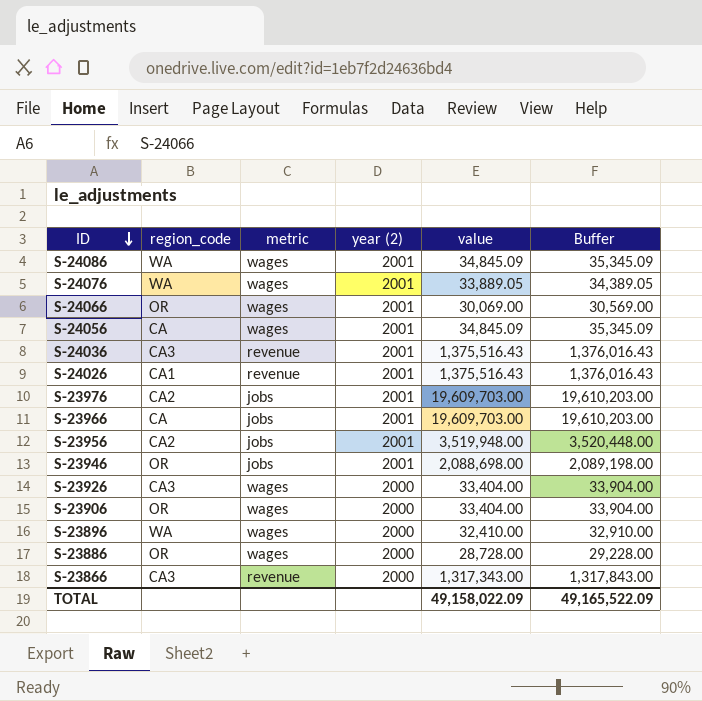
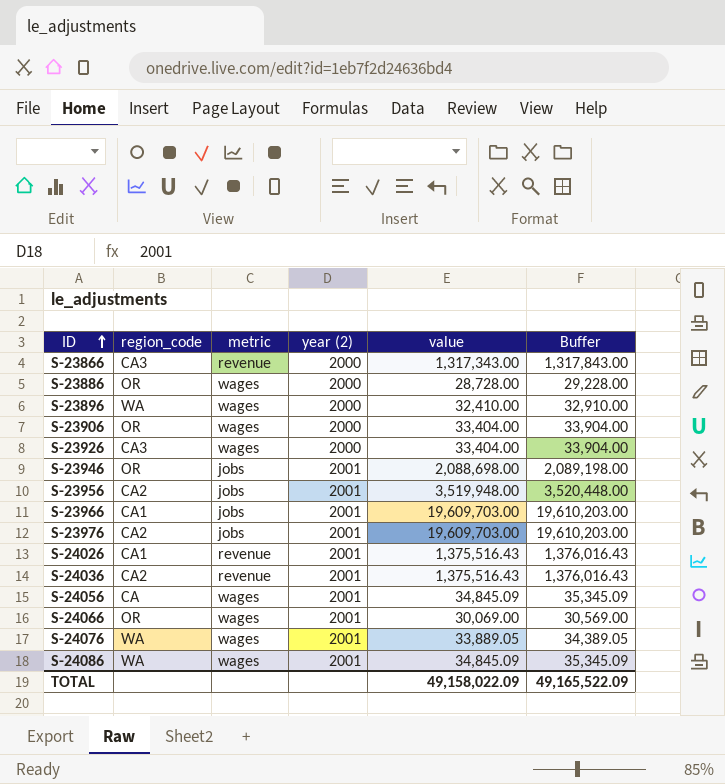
row order: ID descending -> ID ascending
S-23966 | region_code: CA -> CA1
S-24036 | region_code: CA3 -> CA2

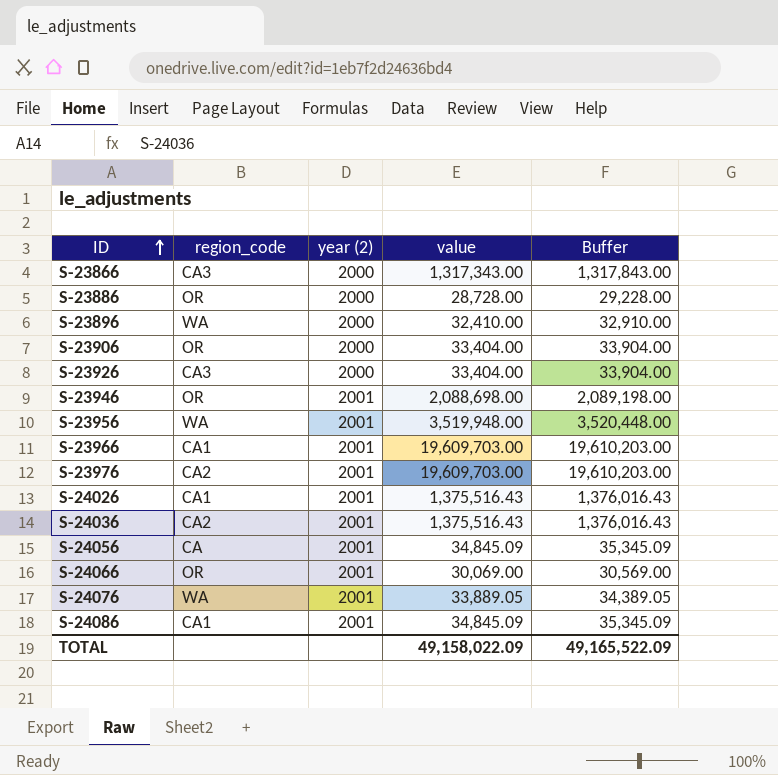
column metric | position: 3 -> none
S-23956 | region_code: CA2 -> WA
S-24086 | region_code: WA -> CA1

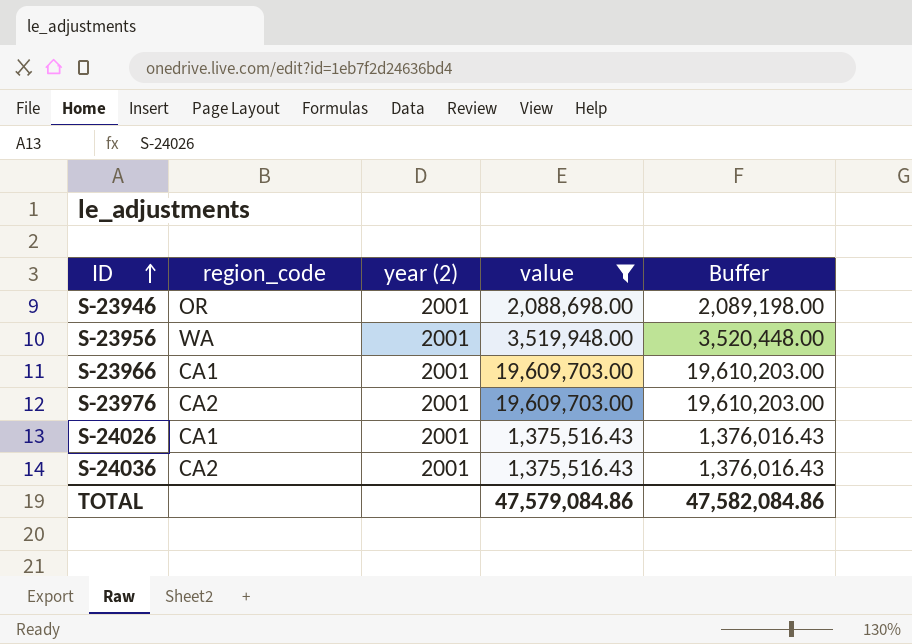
filter: none -> value >= 1,375,516.43
TOTAL | value: 49,158,022.09 -> 47,579,084.86
TOTAL | Buffer: 49,165,522.09 -> 47,582,084.86

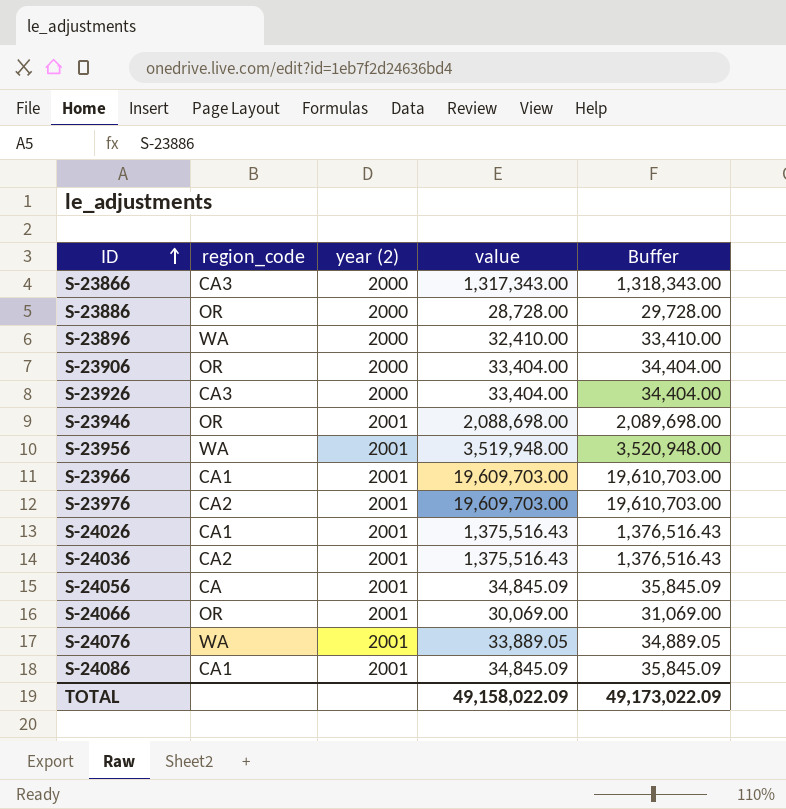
filter: value >= 1,375,516.43 -> none
column Buffer | formula: [value] + 500 -> [value] + 1000
TOTAL | value: 47,579,084.86 -> 49,158,022.09
TOTAL | Buffer: 47,582,084.86 -> 49,173,022.09

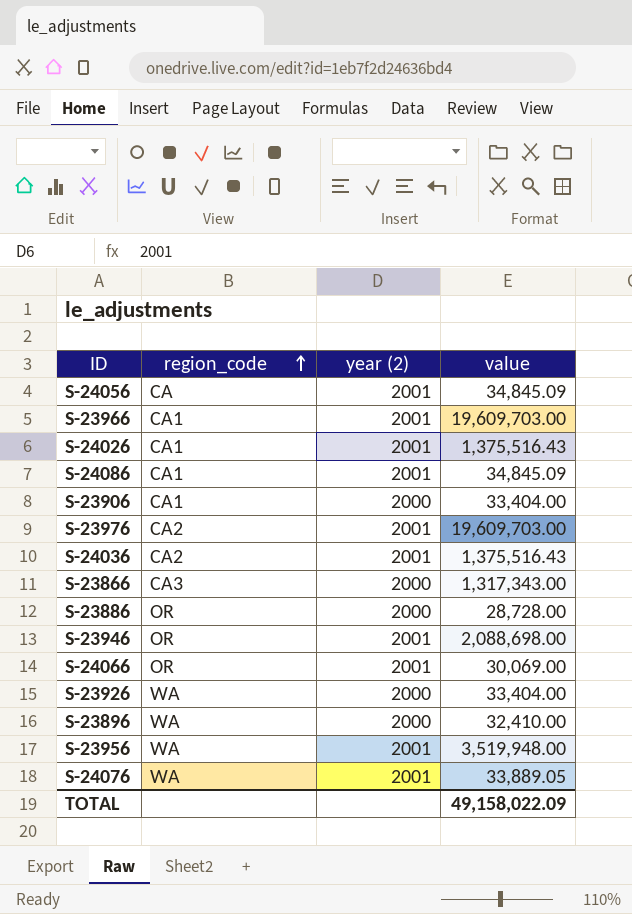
row order: ID ascending -> region_code ascending
column Buffer | formula: [value] + 1000 -> none
S-23906 | region_code: OR -> CA1
S-23926 | region_code: CA3 -> WA

